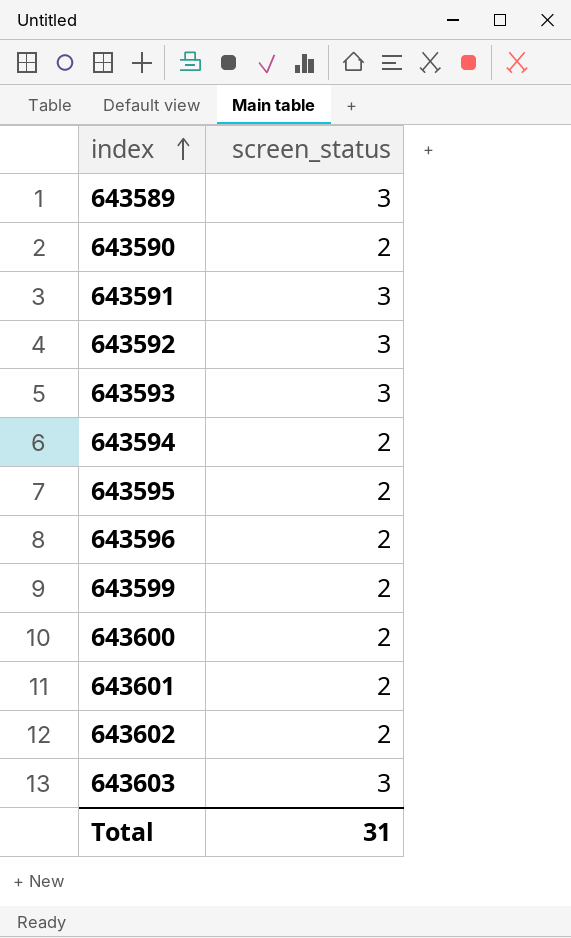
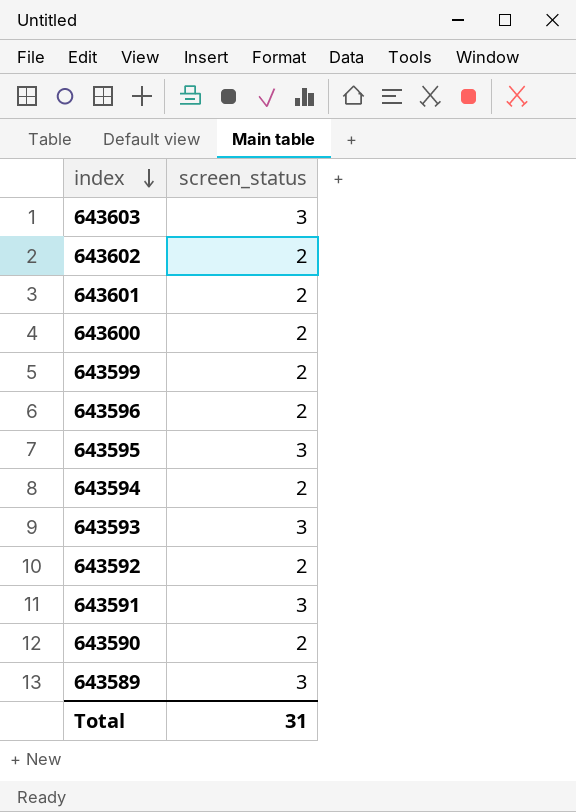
row order: index ascending -> index descending
643595 | screen_status: 2 -> 3
643592 | screen_status: 3 -> 2

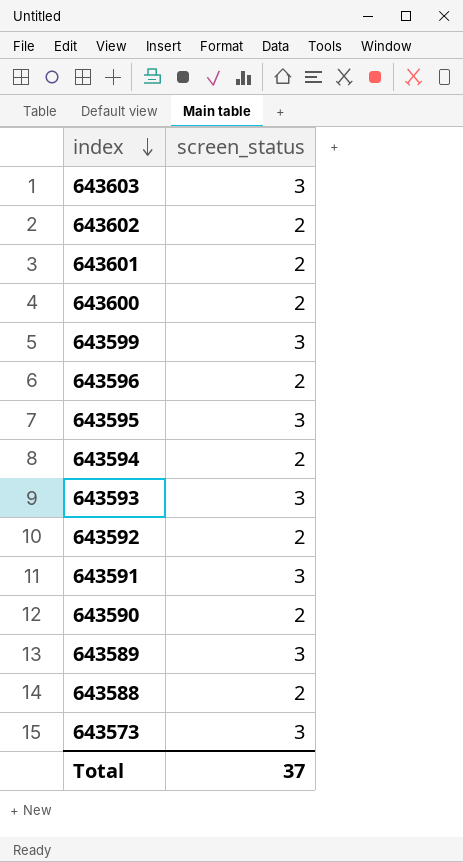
643599 | screen_status: 2 -> 3
row 643588: none -> 2
row 643573: none -> 3
Total | screen_status: 31 -> 37

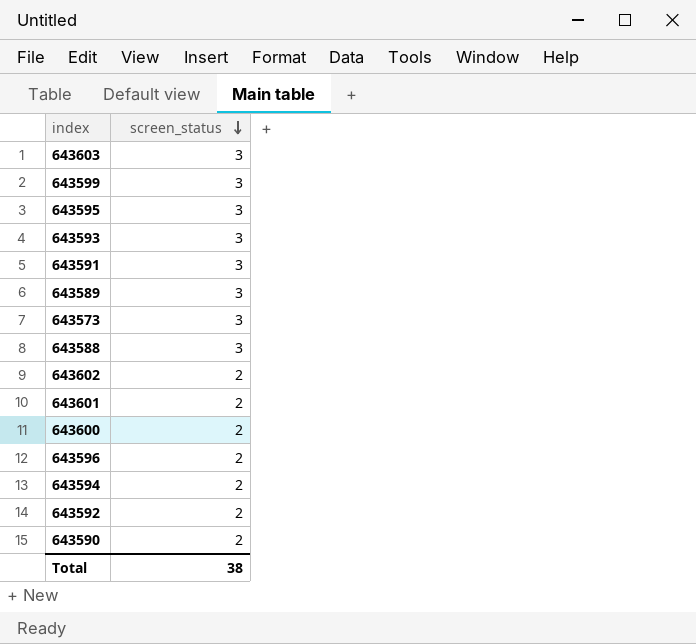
row order: index descending -> screen_status descending
643588 | screen_status: 2 -> 3
Total | screen_status: 37 -> 38

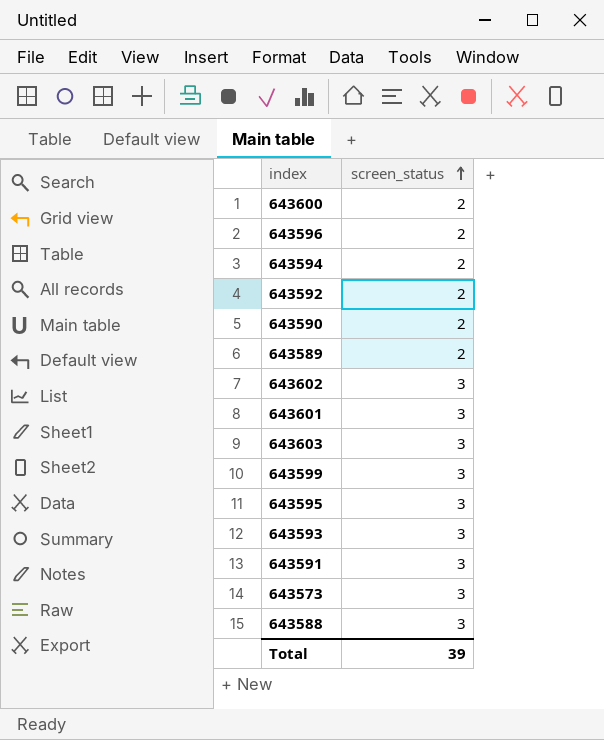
row order: screen_status descending -> screen_status ascending
643589 | screen_status: 3 -> 2
643602 | screen_status: 2 -> 3
643601 | screen_status: 2 -> 3
Total | screen_status: 38 -> 39

